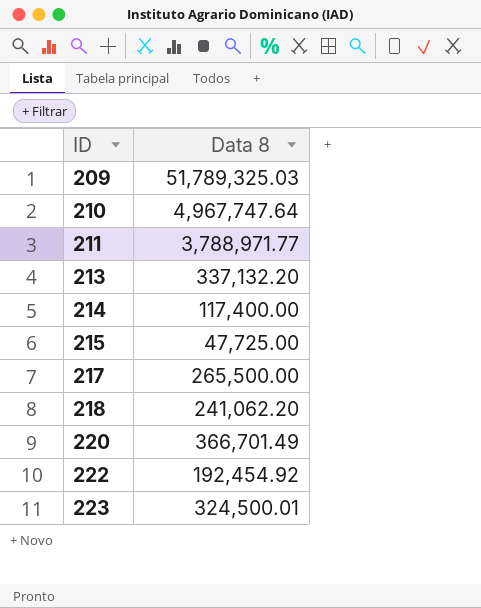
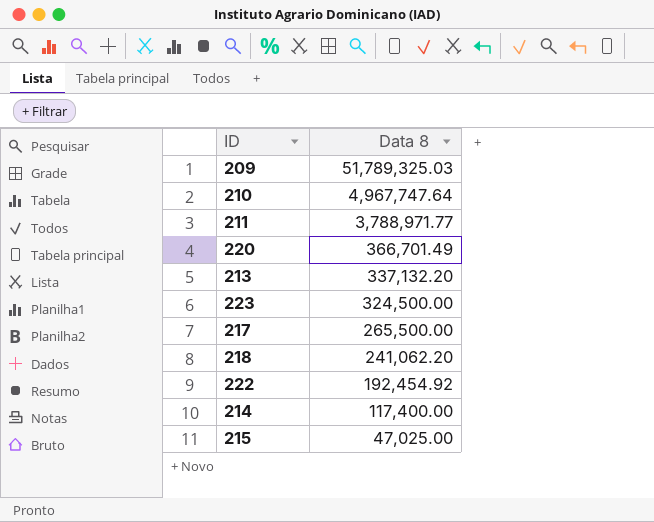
row order: ID ascending -> Data 8 descending
223 | Data 8: 324,500.01 -> 324,500.00
215 | Data 8: 47,725.00 -> 47,025.00

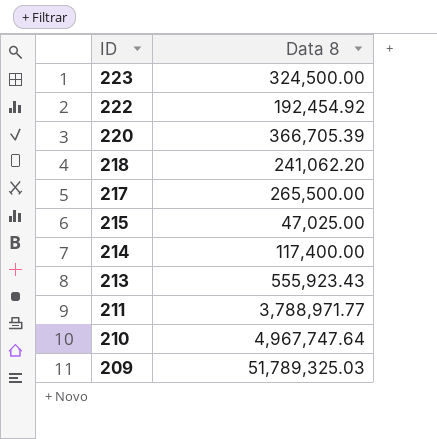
row order: Data 8 descending -> ID descending
220 | Data 8: 366,701.49 -> 366,705.39
213 | Data 8: 337,132.20 -> 555,923.43

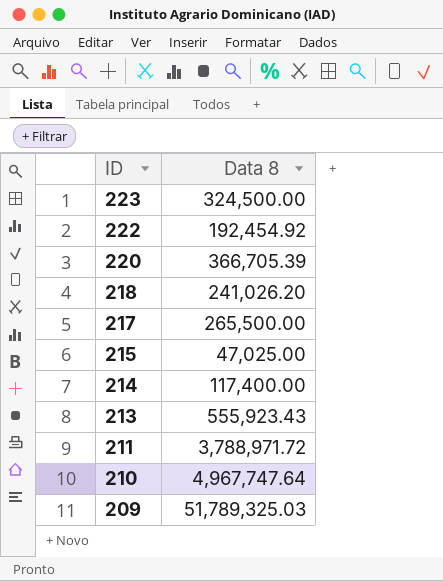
218 | Data 8: 241,062.20 -> 241,026.20
211 | Data 8: 3,788,971.77 -> 3,788,971.72

